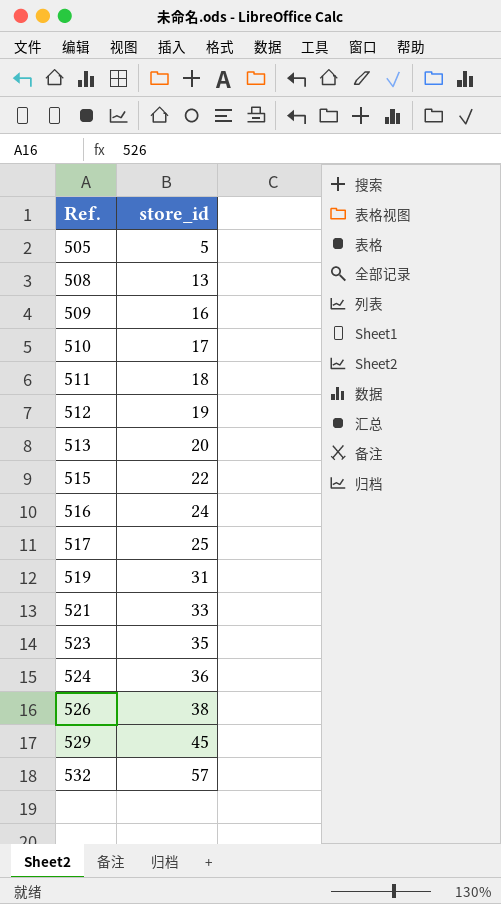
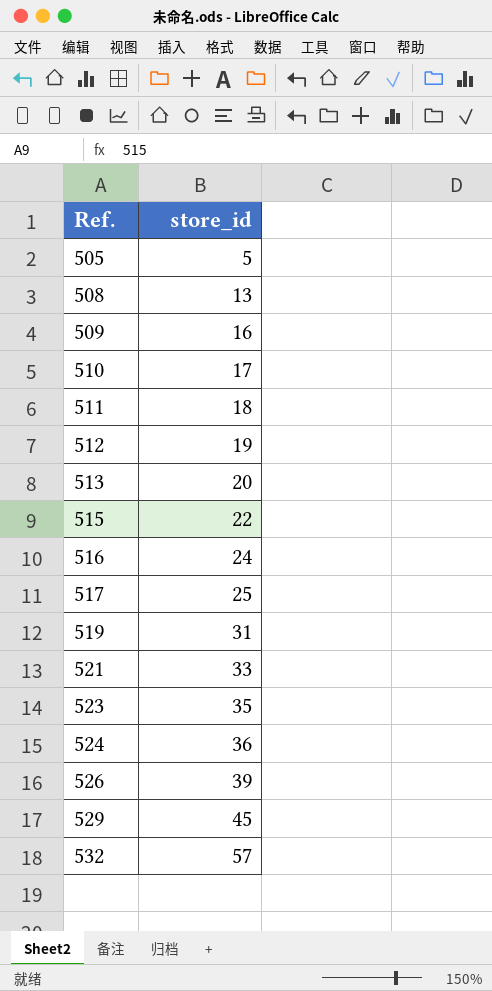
526 | store_id: 38 -> 39

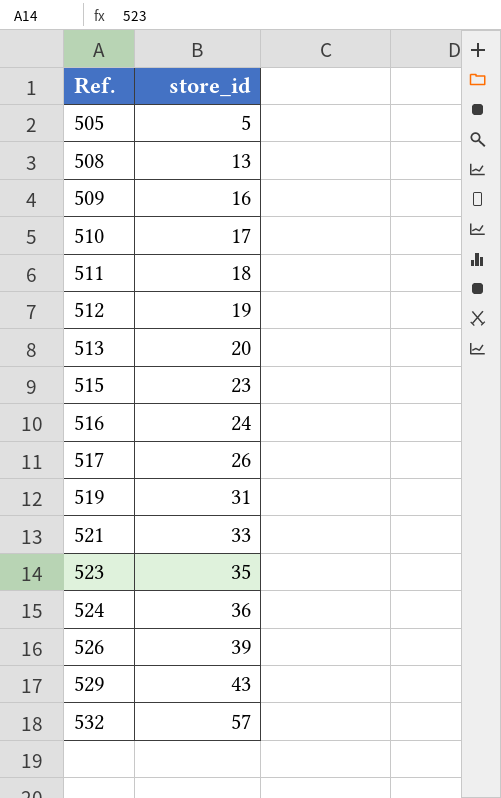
515 | store_id: 22 -> 23
517 | store_id: 25 -> 26
529 | store_id: 45 -> 43

